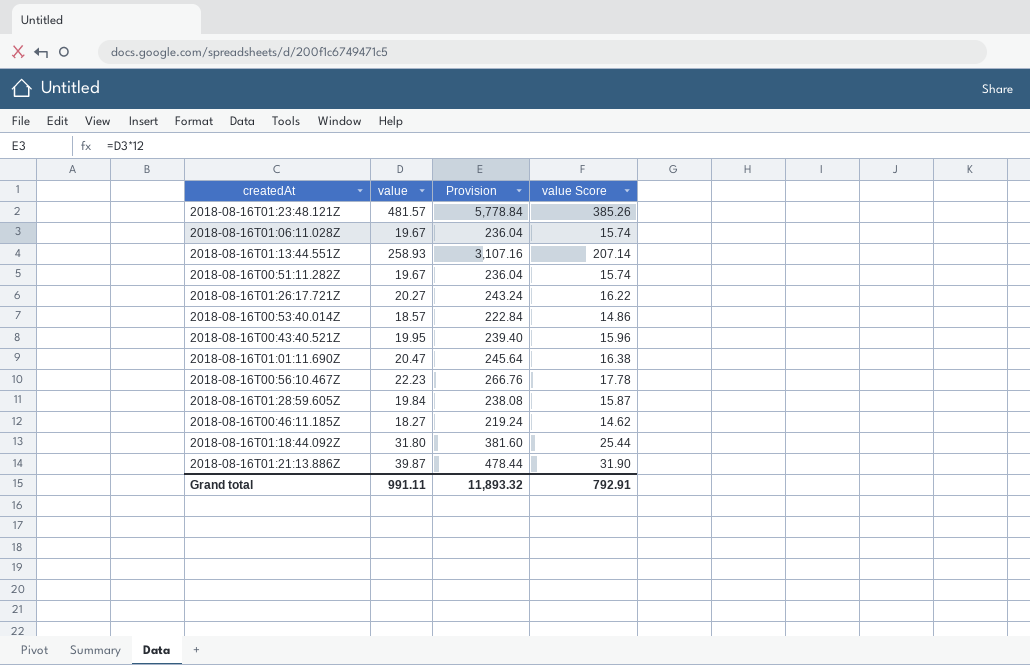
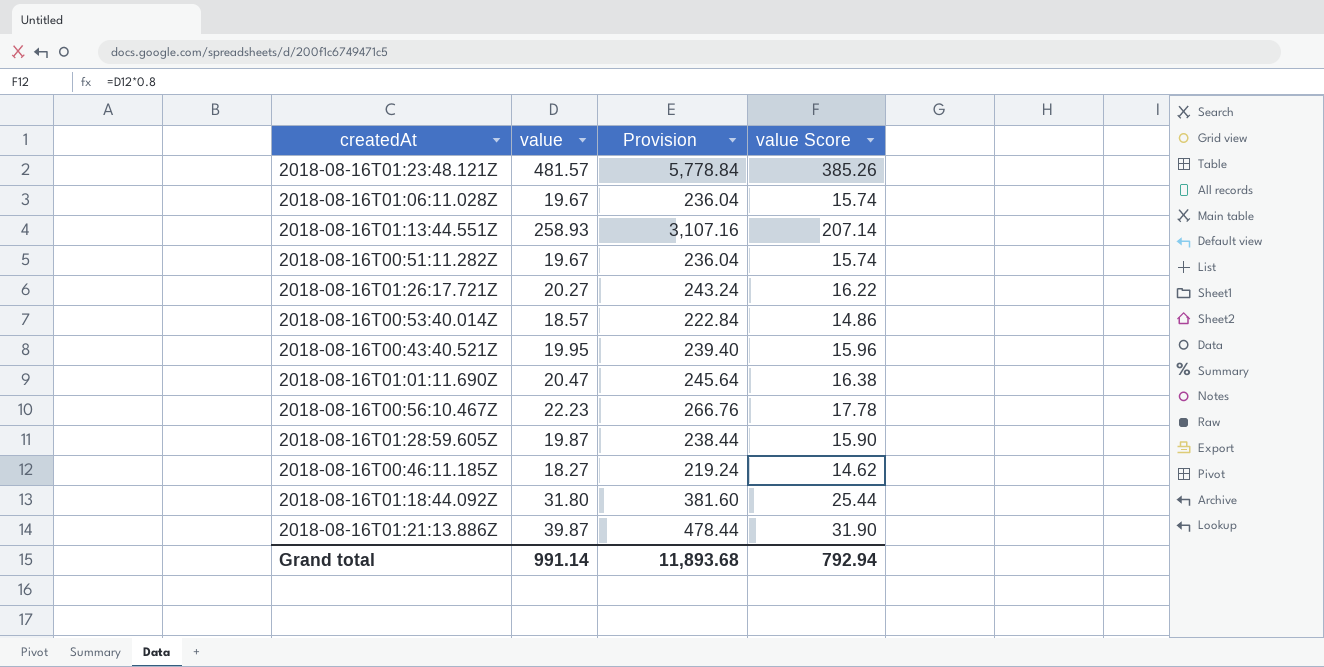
2018-08-16T01:28:59.605Z | value: 19.84 -> 19.87
2018-08-16T01:28:59.605Z | Provision: 238.08 -> 238.44
2018-08-16T01:28:59.605Z | value Score: 15.87 -> 15.90
Grand total | value: 991.11 -> 991.14
Grand total | Provision: 11,893.32 -> 11,893.68
Grand total | value Score: 792.91 -> 792.94

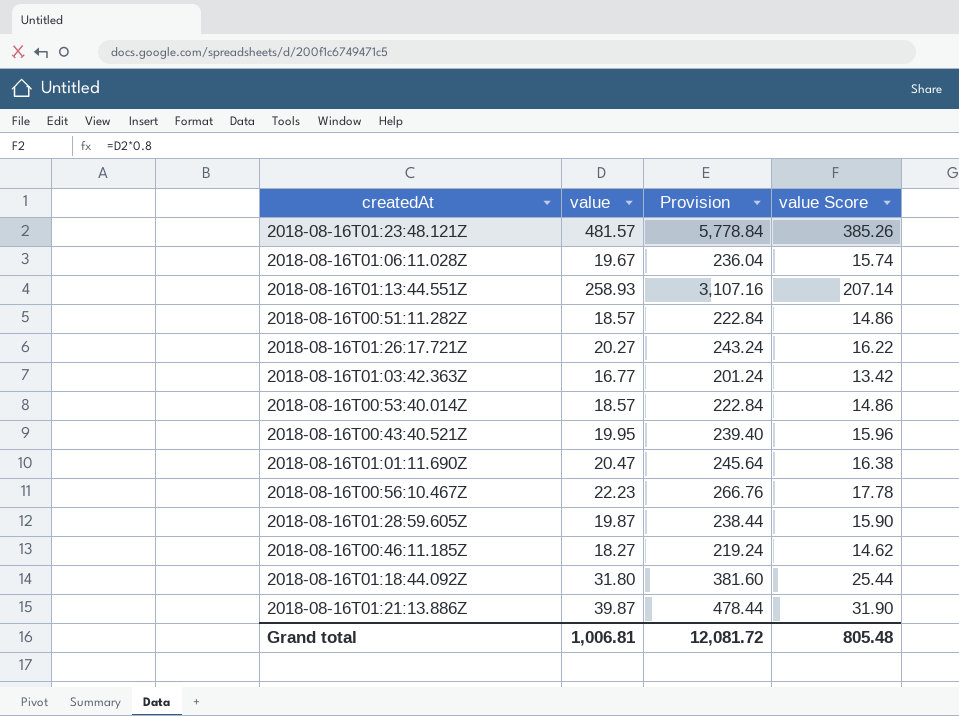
2018-08-16T00:51:11.282Z | value: 19.67 -> 18.57
2018-08-16T00:51:11.282Z | Provision: 236.04 -> 222.84
2018-08-16T00:51:11.282Z | value Score: 15.74 -> 14.86
row 2018-08-16T01:03:42.363Z: none -> 16.77 | 201.24 | 13.42
Grand total | value: 991.14 -> 1,006.81
Grand total | Provision: 11,893.68 -> 12,081.72
Grand total | value Score: 792.94 -> 805.48

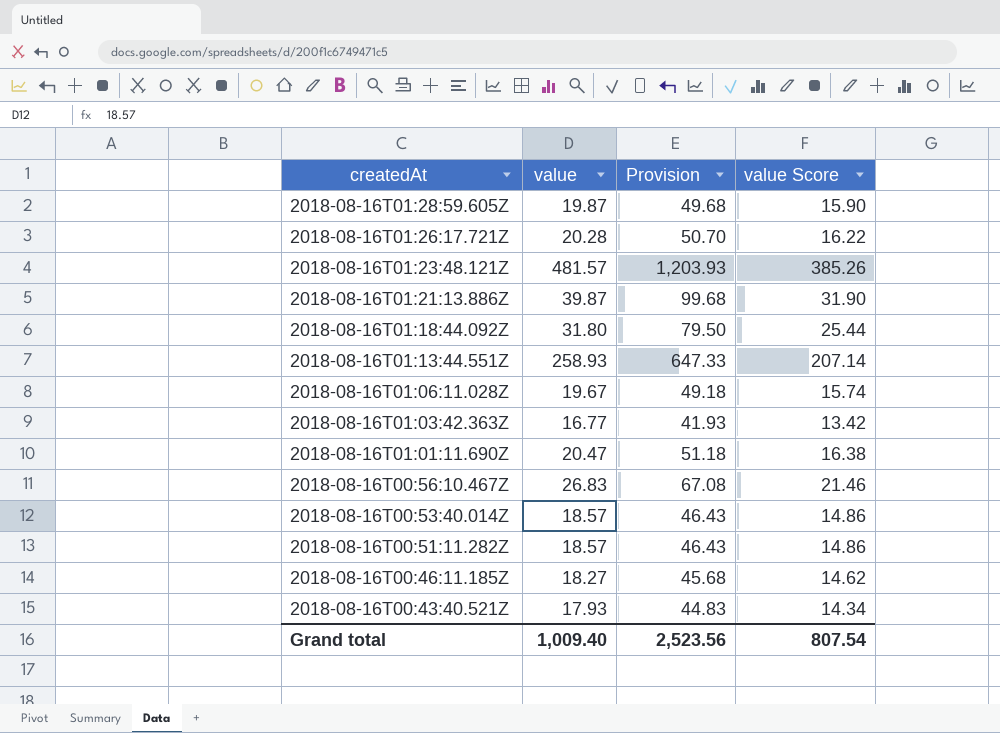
row order: none -> createdAt descending
column Provision | formula: [value] * 12 -> [value] * 2.5
2018-08-16T01:26:17.721Z | value: 20.27 -> 20.28
2018-08-16T00:56:10.467Z | value: 22.23 -> 26.83
2018-08-16T00:56:10.467Z | value Score: 17.78 -> 21.46
2018-08-16T00:43:40.521Z | value: 19.95 -> 17.93
2018-08-16T00:43:40.521Z | value Score: 15.96 -> 14.34
Grand total | value: 1,006.81 -> 1,009.40
Grand total | Provision: 12,081.72 -> 2,523.56
Grand total | value Score: 805.48 -> 807.54

